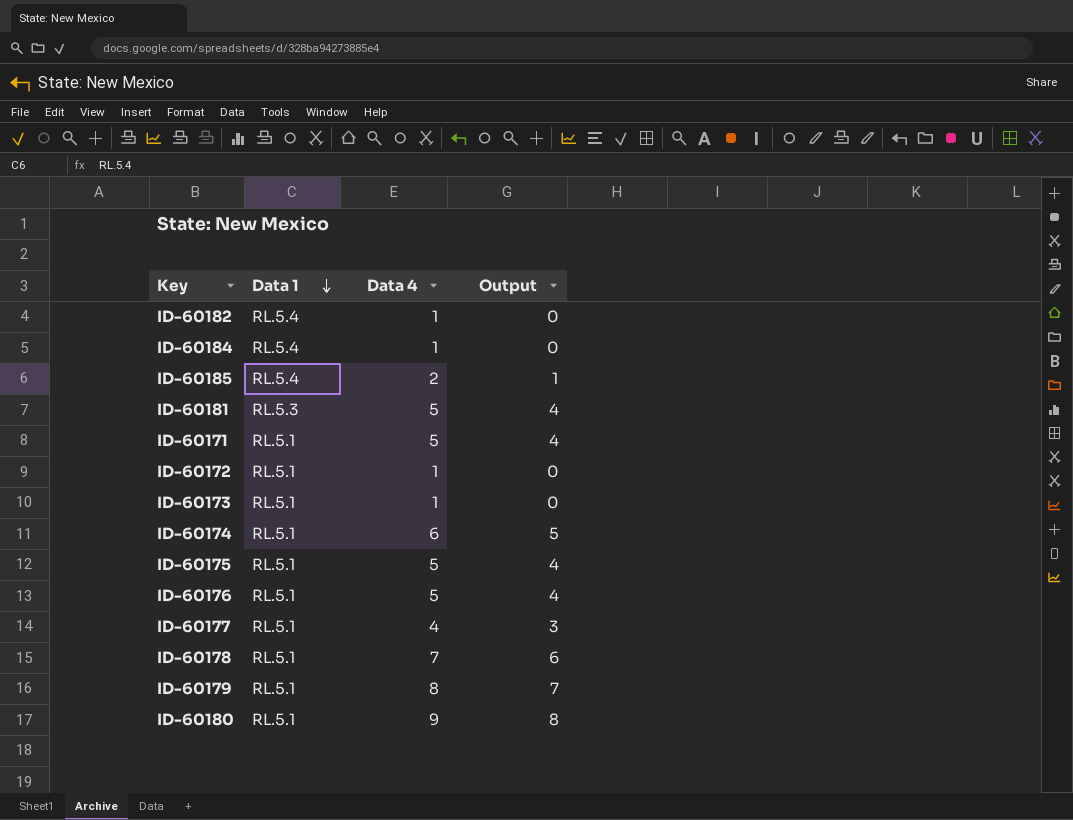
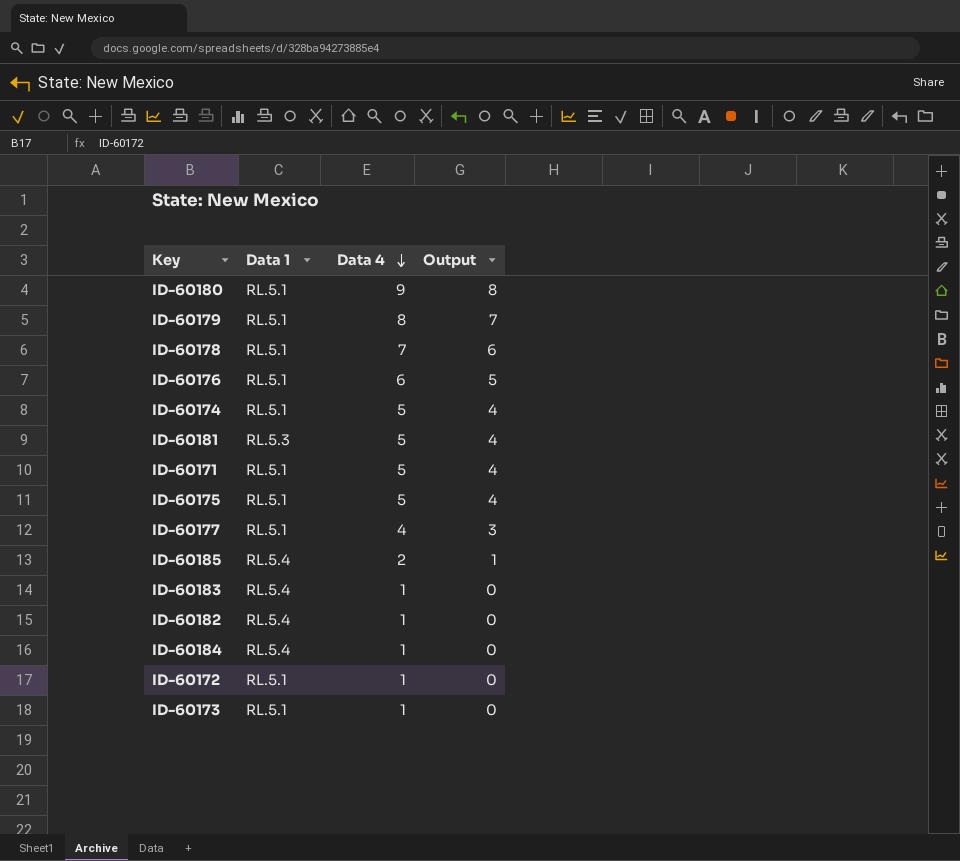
row order: Data 1 descending -> Data 4 descending
ID-60176 | Data 4: 5 -> 6
ID-60176 | Output: 4 -> 5
ID-60174 | Data 4: 6 -> 5
ID-60174 | Output: 5 -> 4
row ID-60183: none -> RL.5.4 | 1 | 0

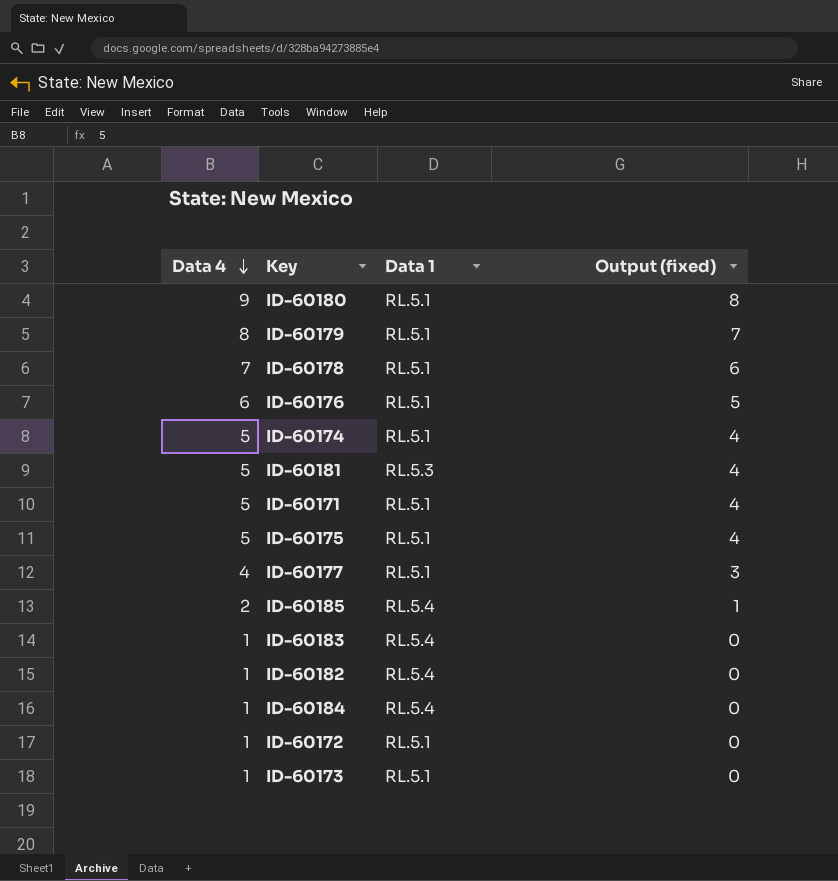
column Data 4 | position: 3 -> 1
column name: Output -> Output (fixed)

